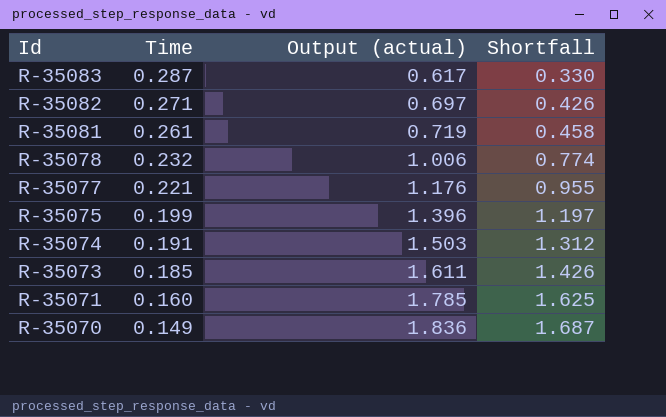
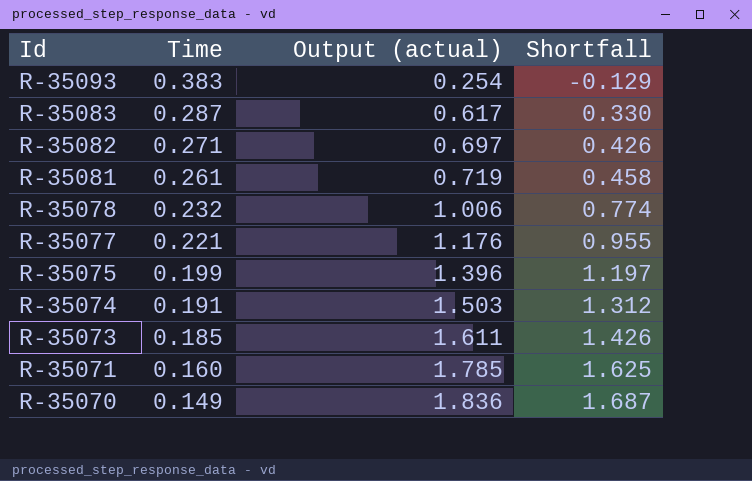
row R-35093: none -> 0.383 | 0.254 | -0.129

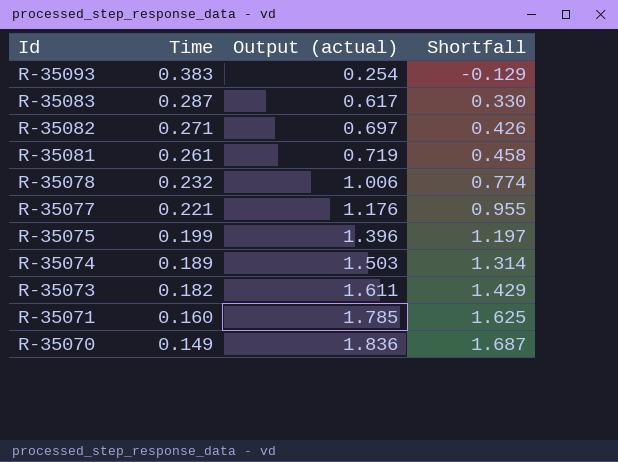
R-35074 | Time: 0.191 -> 0.189
R-35074 | Shortfall: 1.312 -> 1.314
R-35073 | Time: 0.185 -> 0.182
R-35073 | Shortfall: 1.426 -> 1.429

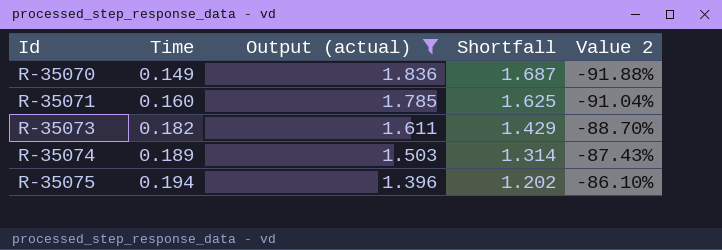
filter: none -> Output (actual) >= 1.396
row order: Id descending -> Id ascending
column Value 2 | formula: none -> ([Time] - [Output (actual)]) / [Output (actual)]
R-35075 | Time: 0.199 -> 0.194
R-35075 | Shortfall: 1.197 -> 1.202

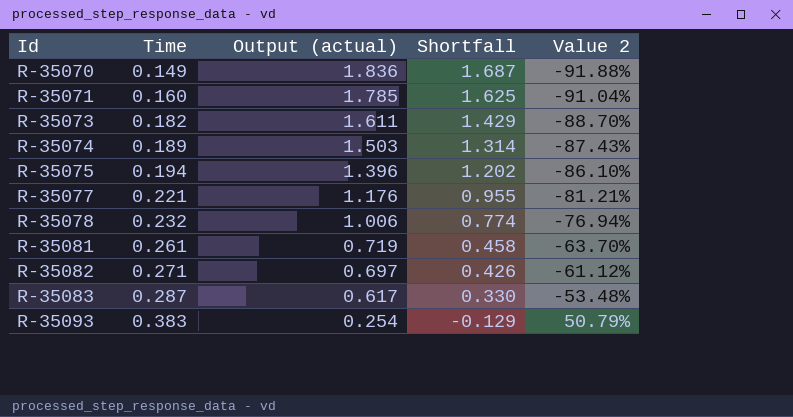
filter: Output (actual) >= 1.396 -> none

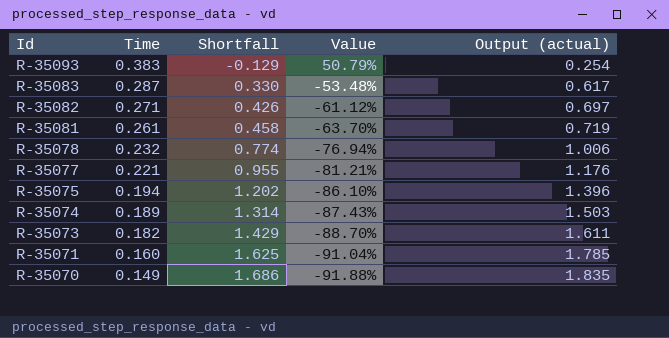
row order: Id ascending -> Id descending
column name: Value 2 -> Value
column Output (actual) | position: 3 -> 5
R-35070 | Shortfall: 1.687 -> 1.686
R-35070 | Output (actual): 1.836 -> 1.835

